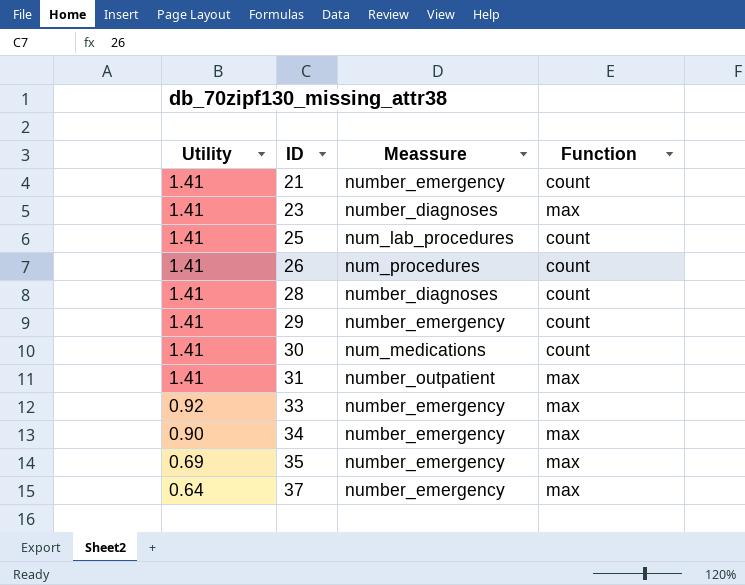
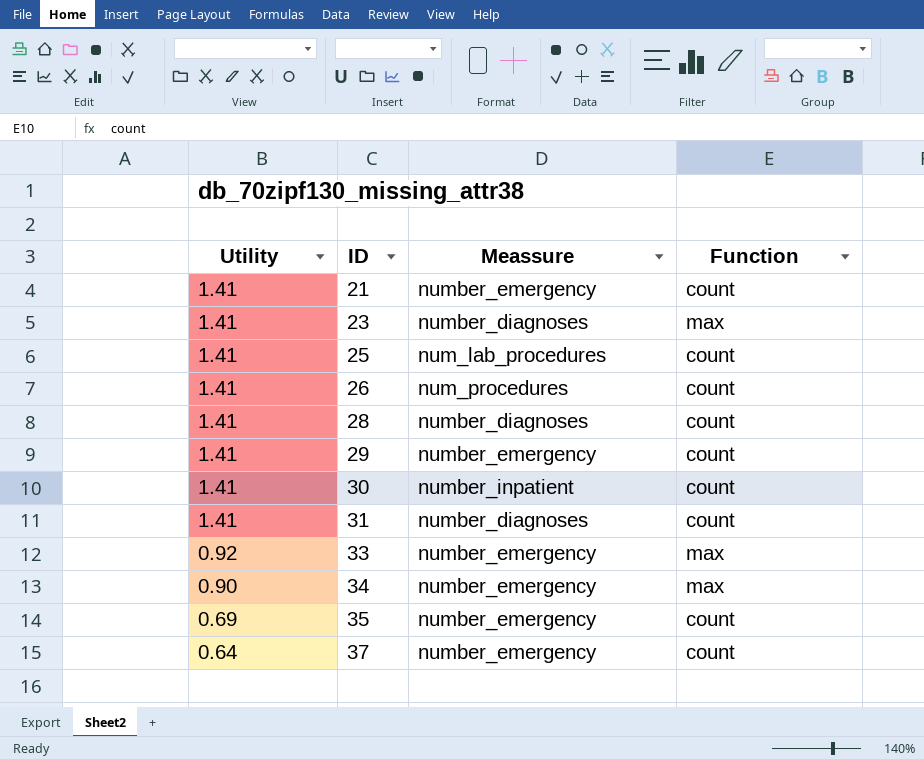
30 | Meassure: num_medications -> number_inpatient
31 | Meassure: number_outpatient -> number_diagnoses
31 | Function: max -> count
35 | Function: max -> count
37 | Function: max -> count

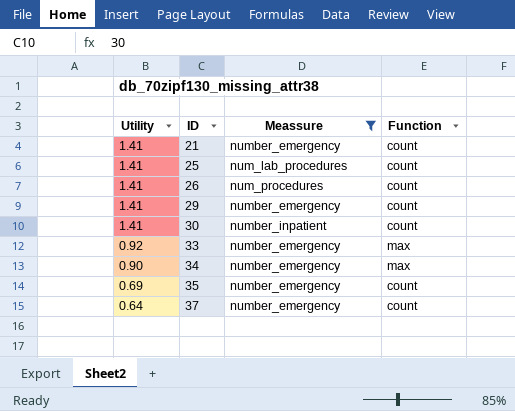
filter: none -> Meassure != number_diagnoses

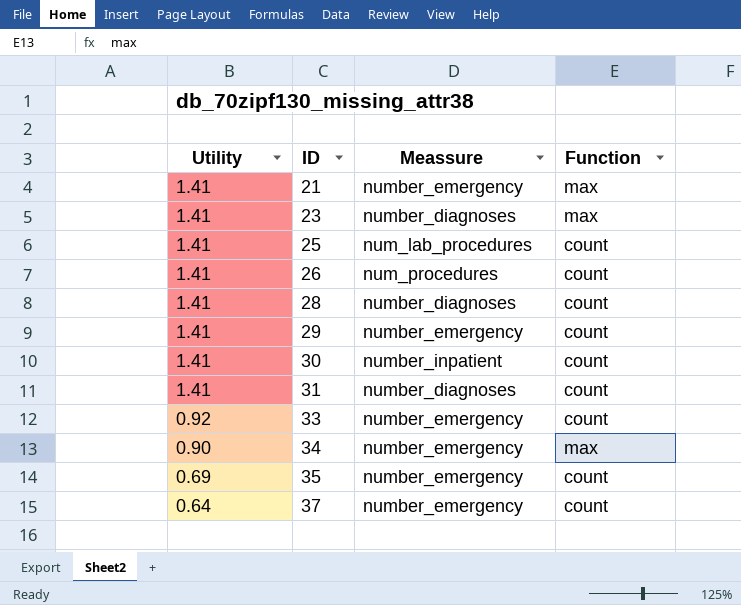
filter: Meassure != number_diagnoses -> none
21 | Function: count -> max
33 | Function: max -> count

